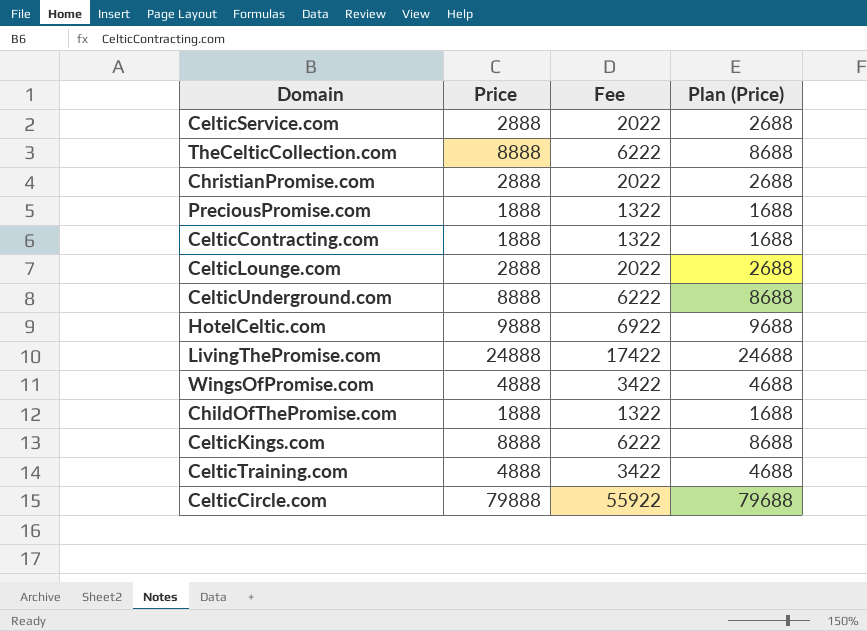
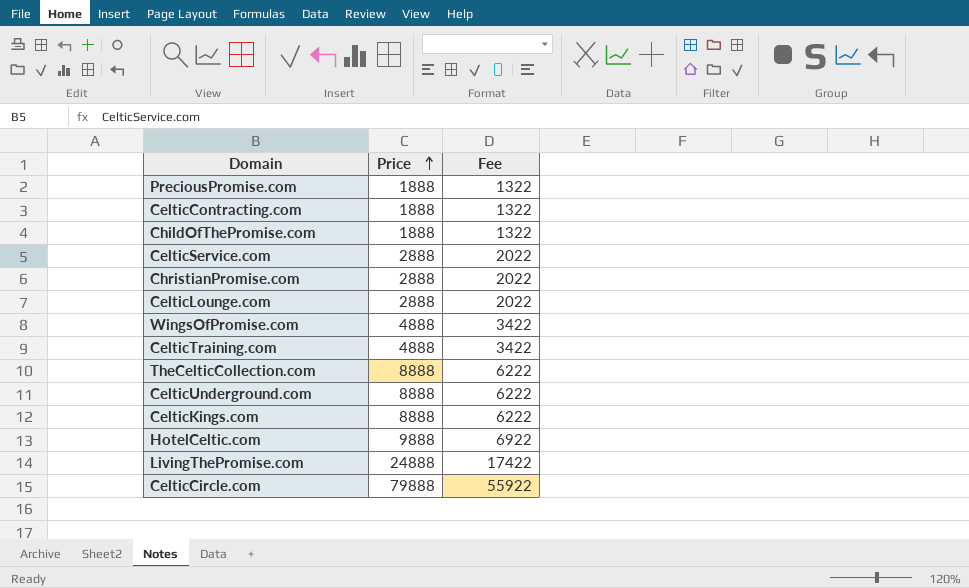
row order: none -> Price ascending
column Plan (Price) | formula: [Price] - 200 -> none

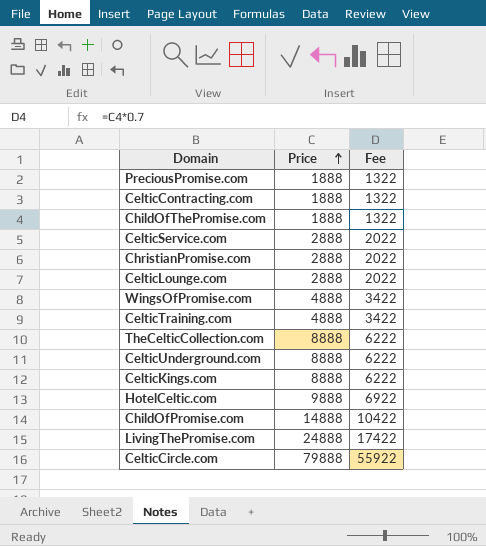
row ChildOfPromise.com: none -> 14888 | 10422

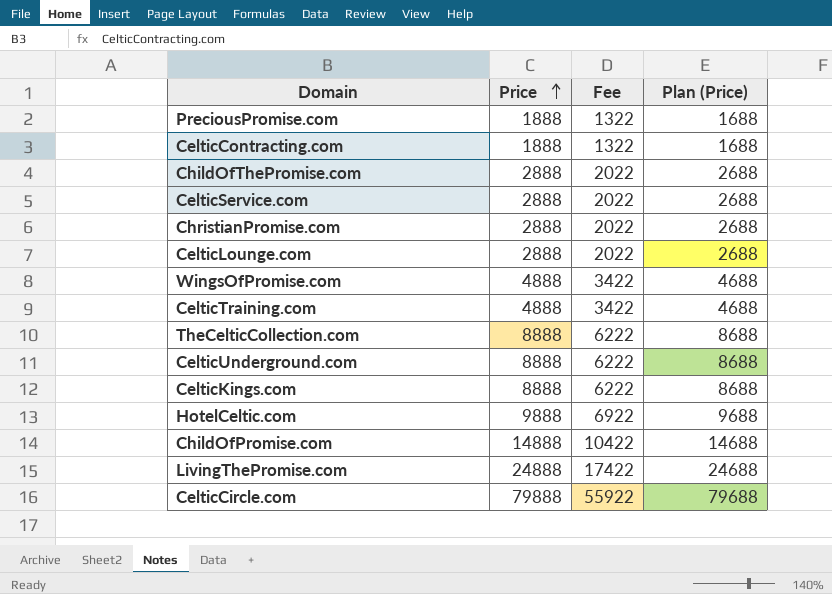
column Plan (Price) | formula: none -> [Price] - 200
ChildOfThePromise.com | Price: 1888 -> 2888
ChildOfThePromise.com | Fee: 1322 -> 2022

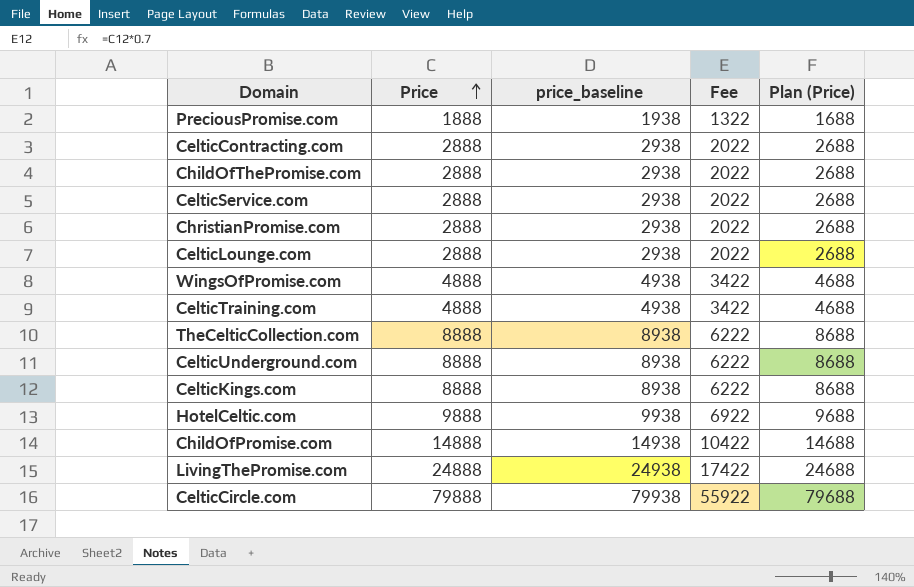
column price_baseline | formula: none -> [Price] + 50
CelticContracting.com | Price: 1888 -> 2888
CelticContracting.com | Fee: 1322 -> 2022
CelticContracting.com | Plan (Price): 1688 -> 2688

